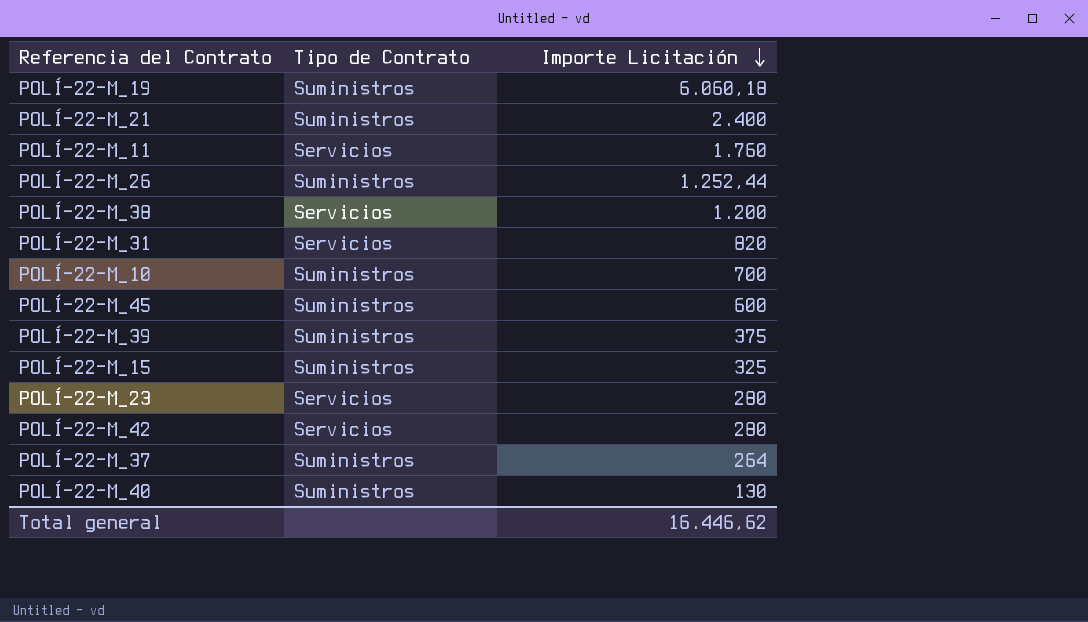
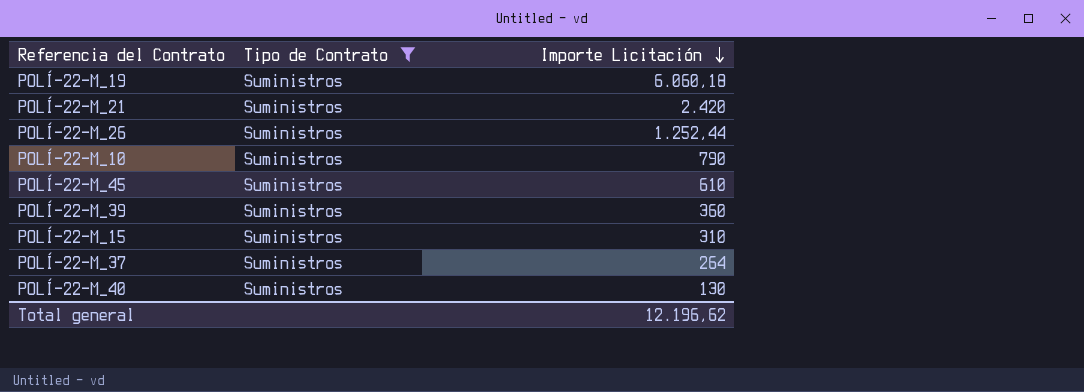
filter: none -> Tipo de Contrato = Suministros
POLÍ-22-M_21 | Importe Licitación: 2.400 -> 2.420
POLÍ-22-M_10 | Importe Licitación: 700 -> 790
POLÍ-22-M_45 | Importe Licitación: 600 -> 610
POLÍ-22-M_39 | Importe Licitación: 375 -> 360
POLÍ-22-M_15 | Importe Licitación: 325 -> 310
Total general | Importe Licitación: 16.446,62 -> 12.196,62

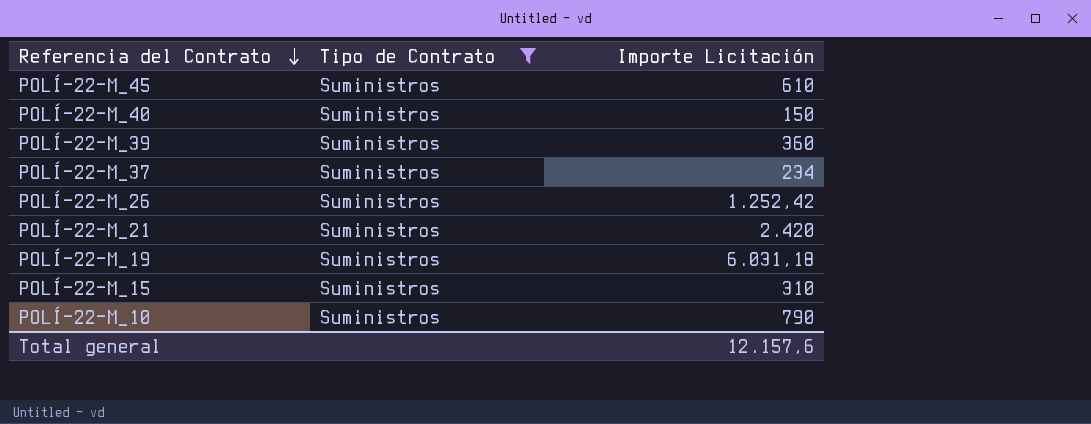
row order: Importe Licitación descending -> Referencia del Contrato descending
POLÍ-22-M_40 | Importe Licitación: 130 -> 150
POLÍ-22-M_37 | Importe Licitación: 264 -> 234
POLÍ-22-M_26 | Importe Licitación: 1.252,44 -> 1.252,42
POLÍ-22-M_19 | Importe Licitación: 6.060,18 -> 6.031,18
Total general | Importe Licitación: 12.196,62 -> 12.157,6

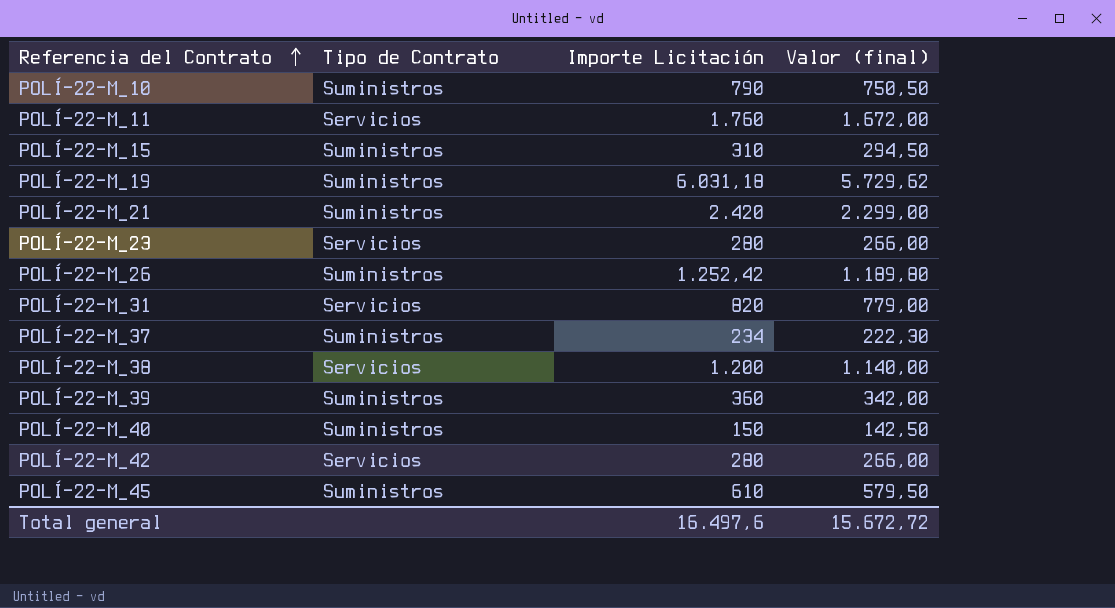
filter: Tipo de Contrato = Suministros -> none
row order: Referencia del Contrato descending -> Referencia del Contrato ascending
column Valor (final) | formula: none -> [Importe Licitación] * 0,95
Total general | Importe Licitación: 12.157,6 -> 16.497,6

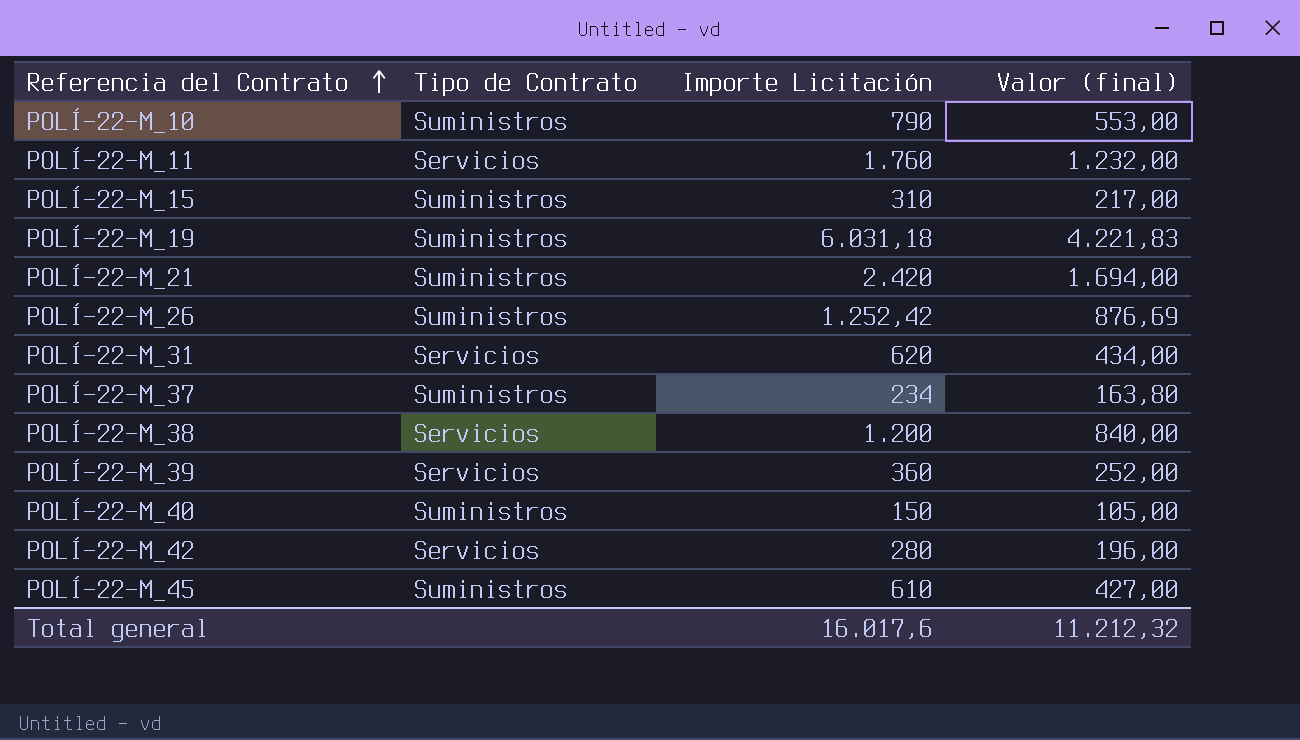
column Valor (final) | formula: [Importe Licitación] * 0,95 -> [Importe Licitación] * 0,7
row POLÍ-22-M_23: Servicios | 280 | 266,00 -> none
POLÍ-22-M_31 | Importe Licitación: 820 -> 620
POLÍ-22-M_39 | Tipo de Contrato: Suministros -> Servicios
Total general | Importe Licitación: 16.497,6 -> 16.017,6
Total general | Valor (final): 15.672,72 -> 11.212,32

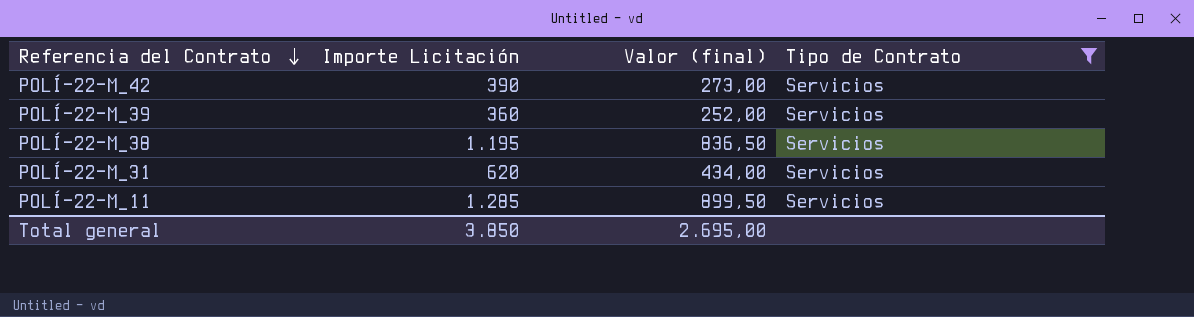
filter: none -> Tipo de Contrato = Servicios
row order: Referencia del Contrato ascending -> Referencia del Contrato descending
column Tipo de Contrato | position: 2 -> 4
POLÍ-22-M_42 | Importe Licitación: 280 -> 390
POLÍ-22-M_42 | Valor (final): 196,00 -> 273,00
POLÍ-22-M_38 | Importe Licitación: 1.200 -> 1.195
POLÍ-22-M_38 | Valor (final): 840,00 -> 836,50
POLÍ-22-M_11 | Importe Licitación: 1.760 -> 1.285
POLÍ-22-M_11 | Valor (final): 1.232,00 -> 899,50
Total general | Importe Licitación: 16.017,6 -> 3.850
Total general | Valor (final): 11.212,32 -> 2.695,00

